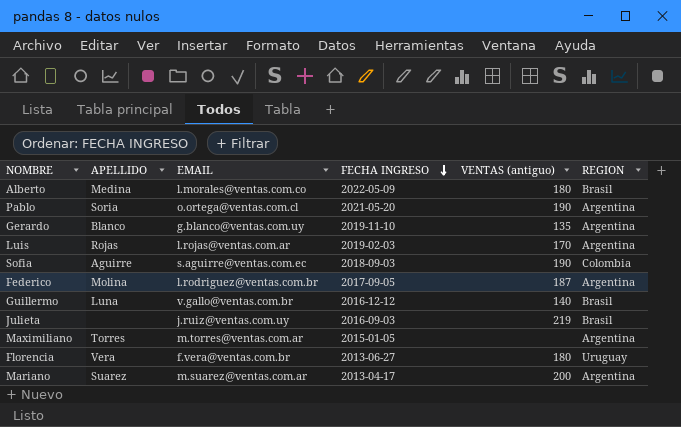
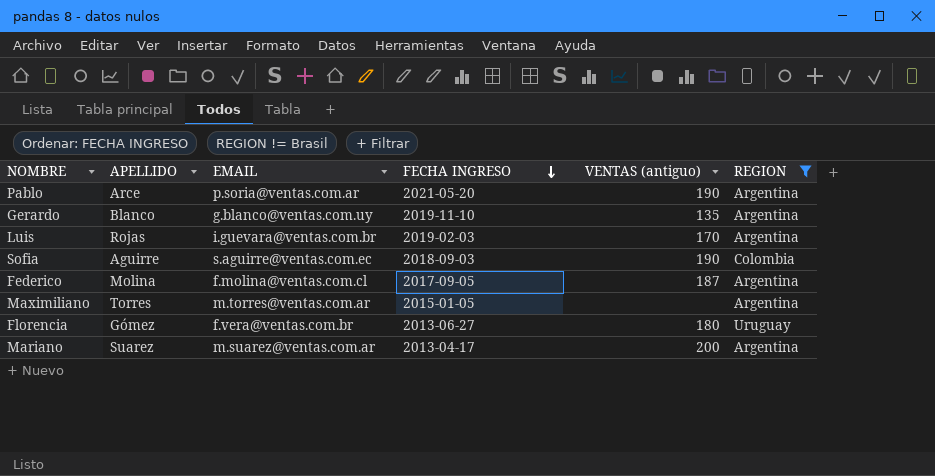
filter: none -> REGION != Brasil
Pablo | APELLIDO: Soria -> Arce
Pablo | EMAIL: o.ortega@ventas.com.cl -> p.soria@ventas.com.ar
Luis | EMAIL: l.rojas@ventas.com.ar -> i.guevara@ventas.com.br
Federico | EMAIL: l.rodriguez@ventas.com.br -> f.molina@ventas.com.cl
Florencia | APELLIDO: Vera -> Gómez

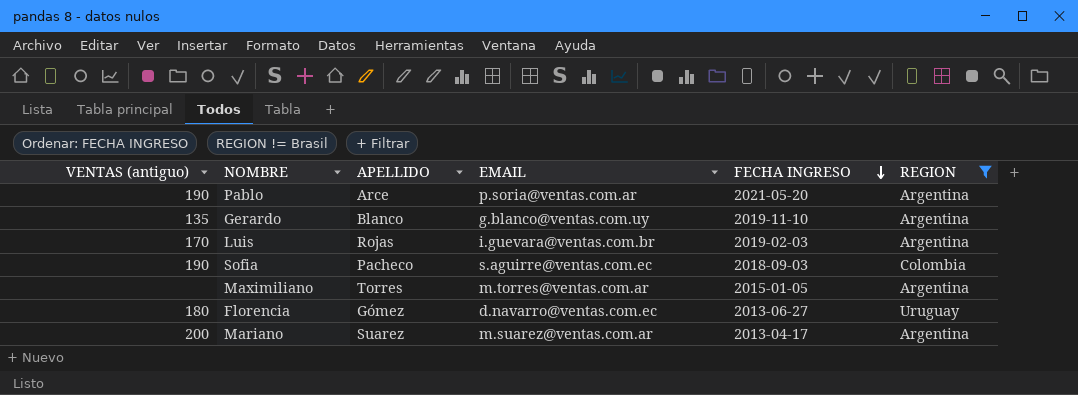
column VENTAS (antiguo) | position: 5 -> 1
row Federico: Molina | f.molina@ventas.com.cl | 2017-09-05 | 187 | Argentina -> none
Sofia | APELLIDO: Aguirre -> Pacheco
Florencia | EMAIL: f.vera@ventas.com.br -> d.navarro@ventas.com.ec

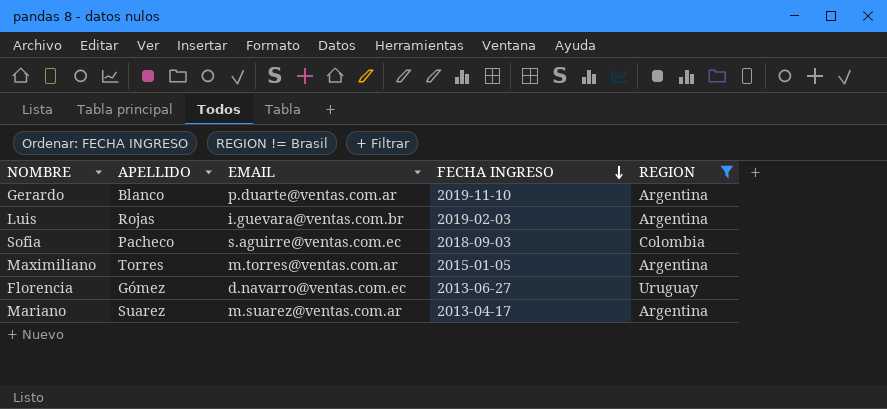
column VENTAS (antiguo) | position: 1 -> none
row Pablo: 190 | Arce | p.soria@ventas.com.ar | 2021-05-20 | Argentina -> none
Gerardo | EMAIL: g.blanco@ventas.com.uy -> p.duarte@ventas.com.ar

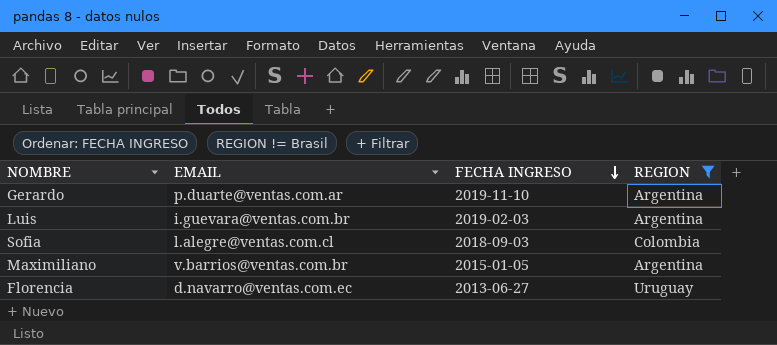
column APELLIDO | position: 2 -> none
row Mariano: Suarez | m.suarez@ventas.com.ar | 2013-04-17 | Argentina -> none
Sofia | EMAIL: s.aguirre@ventas.com.ec -> l.alegre@ventas.com.cl
Maximiliano | EMAIL: m.torres@ventas.com.ar -> v.barrios@ventas.com.br

